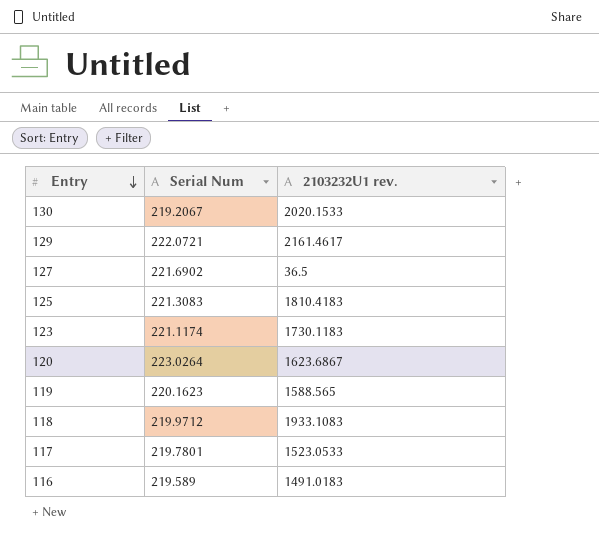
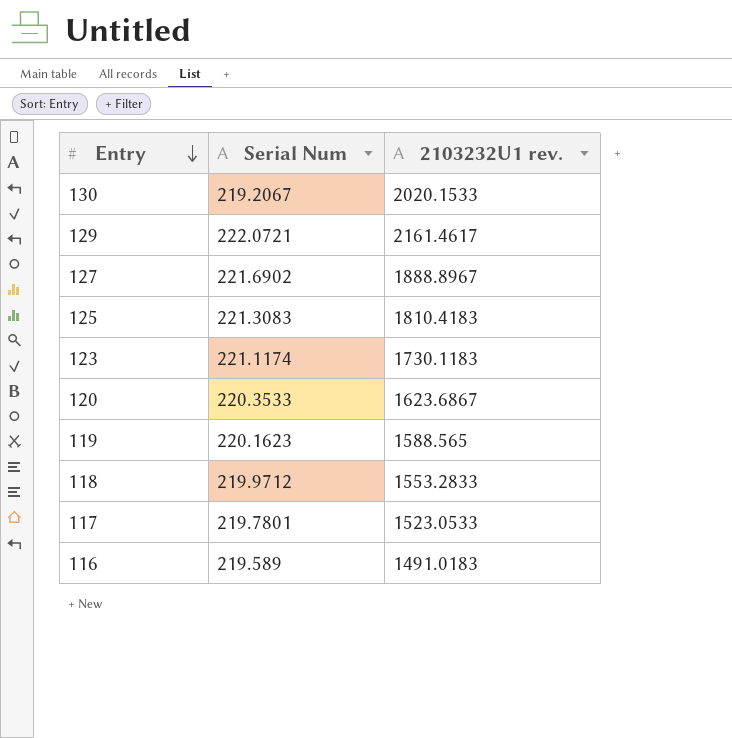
127 | 2103232U1 rev.: 36.5 -> 1888.8967
120 | Serial Num: 223.0264 -> 220.3533
118 | 2103232U1 rev.: 1933.1083 -> 1553.2833

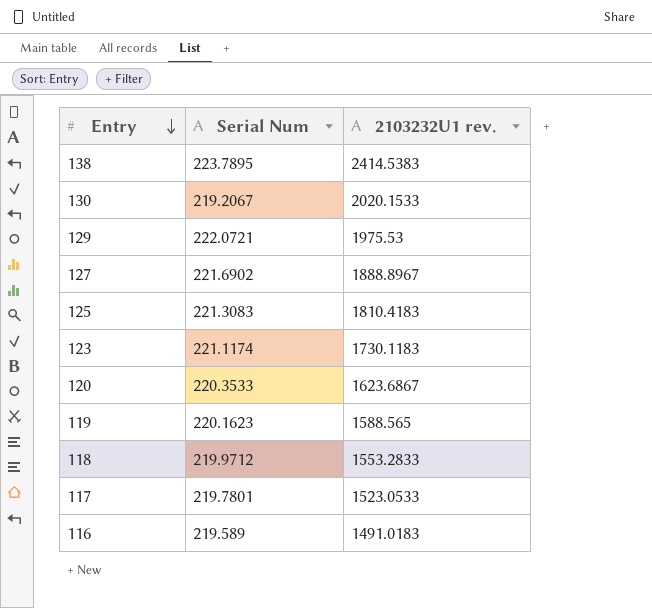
row 138: none -> 223.7895 | 2414.5383
129 | 2103232U1 rev.: 2161.4617 -> 1975.53

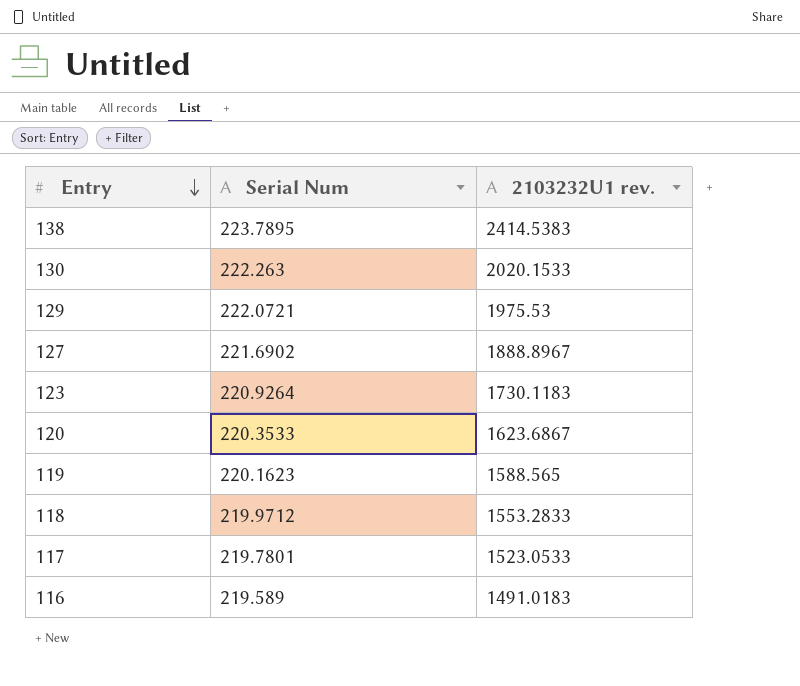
row 125: 221.3083 | 1810.4183 -> none
130 | Serial Num: 219.2067 -> 222.263
123 | Serial Num: 221.1174 -> 220.9264

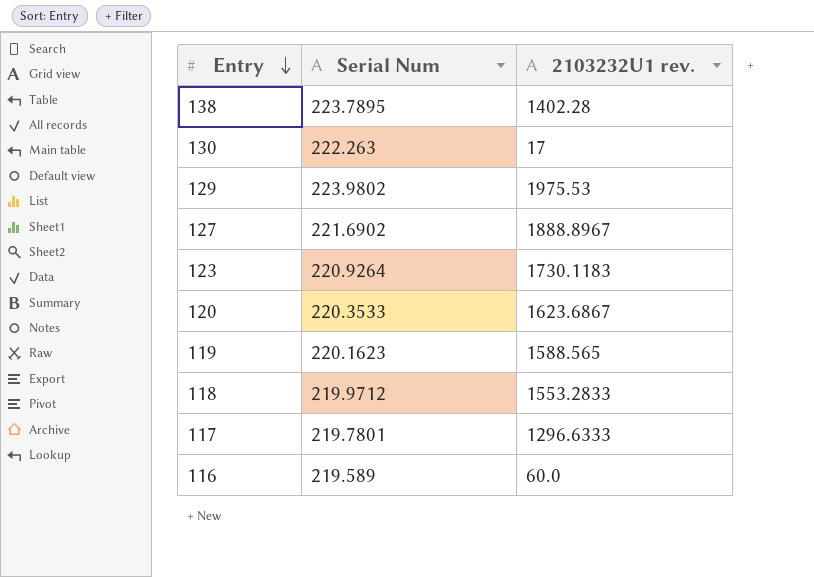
138 | 2103232U1 rev.: 2414.5383 -> 1402.28
130 | 2103232U1 rev.: 2020.1533 -> 17
129 | Serial Num: 222.0721 -> 223.9802
117 | 2103232U1 rev.: 1523.0533 -> 1296.6333
116 | 2103232U1 rev.: 1491.0183 -> 60.0

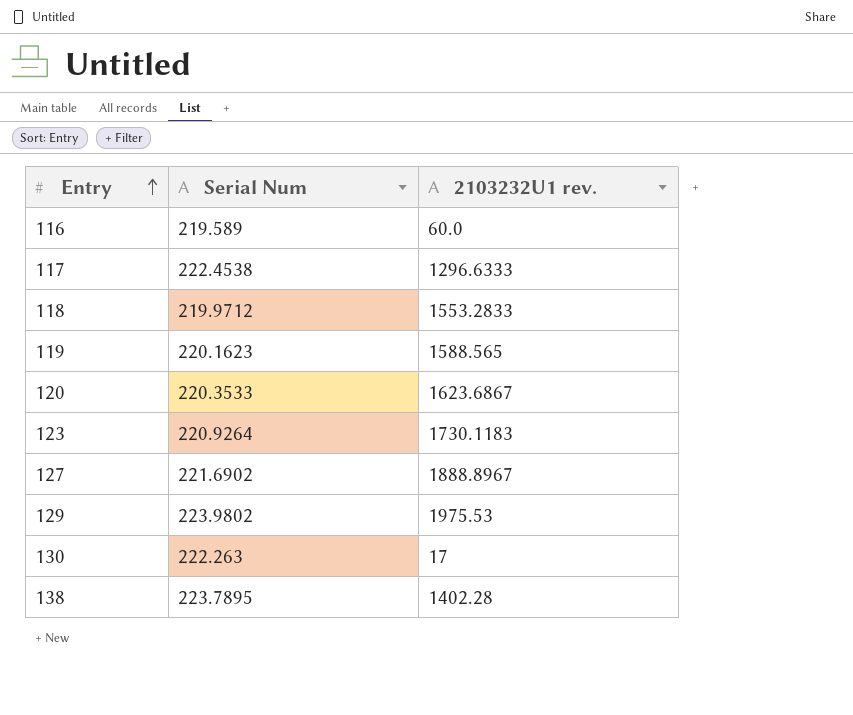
row order: Entry descending -> Entry ascending
117 | Serial Num: 219.7801 -> 222.4538

